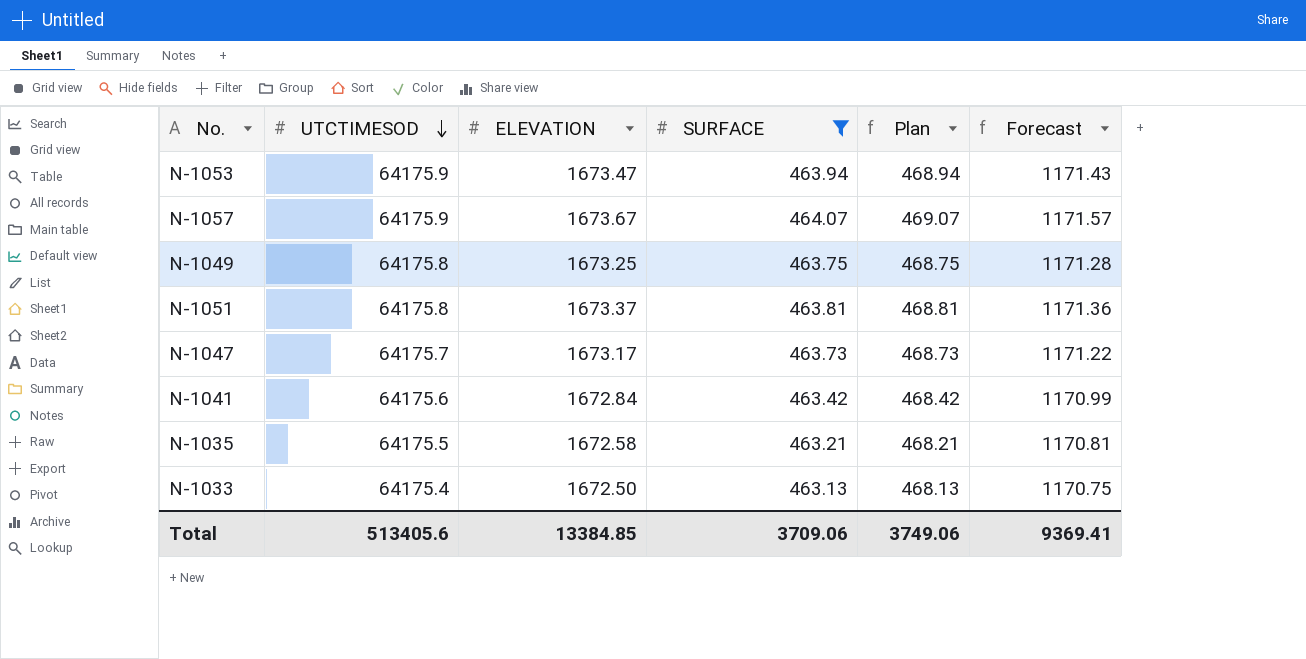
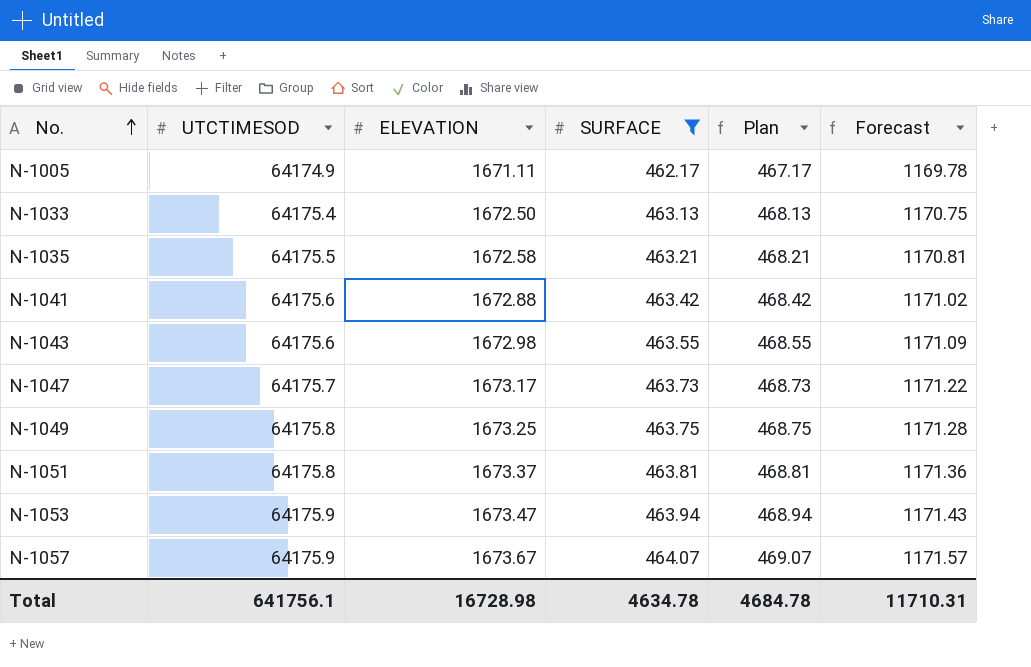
row order: UTCTIMESOD descending -> No. ascending
row N-1005: none -> 64174.9 | 1671.11 | 462.17 | 467.17 | 1169.78
N-1041 | ELEVATION: 1672.84 -> 1672.88
N-1041 | Forecast: 1170.99 -> 1171.02
row N-1043: none -> 64175.6 | 1672.98 | 463.55 | 468.55 | 1171.09
Total | UTCTIMESOD: 513405.6 -> 641756.1
Total | ELEVATION: 13384.85 -> 16728.98
Total | SURFACE: 3709.06 -> 4634.78
Total | Plan: 3749.06 -> 4684.78
Total | Forecast: 9369.41 -> 11710.31

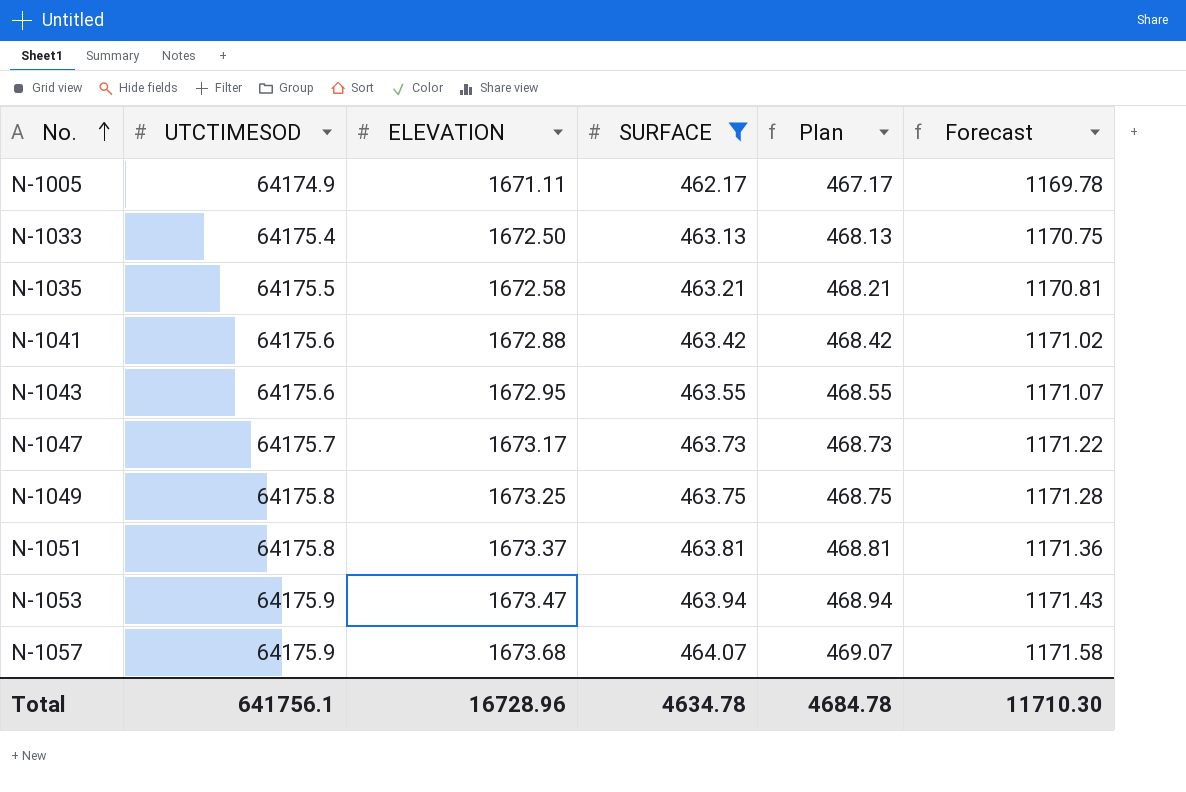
N-1043 | ELEVATION: 1672.98 -> 1672.95
N-1043 | Forecast: 1171.09 -> 1171.07
N-1057 | ELEVATION: 1673.67 -> 1673.68
N-1057 | Forecast: 1171.57 -> 1171.58
Total | ELEVATION: 16728.98 -> 16728.96
Total | Forecast: 11710.31 -> 11710.30

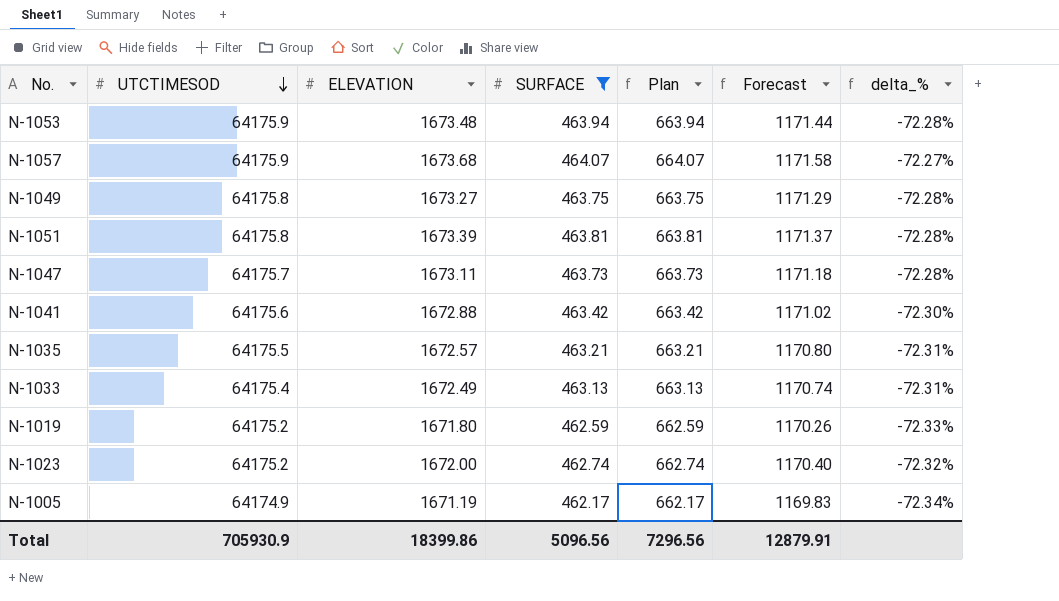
row order: No. ascending -> UTCTIMESOD descending
column Plan | formula: [SURFACE] + 5 -> [SURFACE] + 200
column delta_% | formula: none -> ([SURFACE] - [ELEVATION]) / [ELEVATION]
row N-1043: 64175.6 | 1672.95 | 463.55 | 468.55 | 1171.07 -> none
N-1053 | ELEVATION: 1673.47 -> 1673.48
N-1053 | Forecast: 1171.43 -> 1171.44
N-1049 | ELEVATION: 1673.25 -> 1673.27
N-1049 | Forecast: 1171.28 -> 1171.29
N-1051 | ELEVATION: 1673.37 -> 1673.39
N-1051 | Forecast: 1171.36 -> 1171.37
N-1047 | ELEVATION: 1673.17 -> 1673.11
N-1047 | Forecast: 1171.22 -> 1171.18
N-1035 | ELEVATION: 1672.58 -> 1672.57
N-1035 | Forecast: 1170.81 -> 1170.80
N-1033 | ELEVATION: 1672.50 -> 1672.49
N-1033 | Forecast: 1170.75 -> 1170.74
row N-1019: none -> 64175.2 | 1671.80 | 462.59 | 662.59 | 1170.26 | -72.33%
row N-1023: none -> 64175.2 | 1672.00 | 462.74 | 662.74 | 1170.40 | -72.32%
N-1005 | ELEVATION: 1671.11 -> 1671.19
N-1005 | Forecast: 1169.78 -> 1169.83
Total | UTCTIMESOD: 641756.1 -> 705930.9
Total | ELEVATION: 16728.96 -> 18399.86
Total | SURFACE: 4634.78 -> 5096.56
Total | Plan: 4684.78 -> 7296.56
Total | Forecast: 11710.30 -> 12879.91

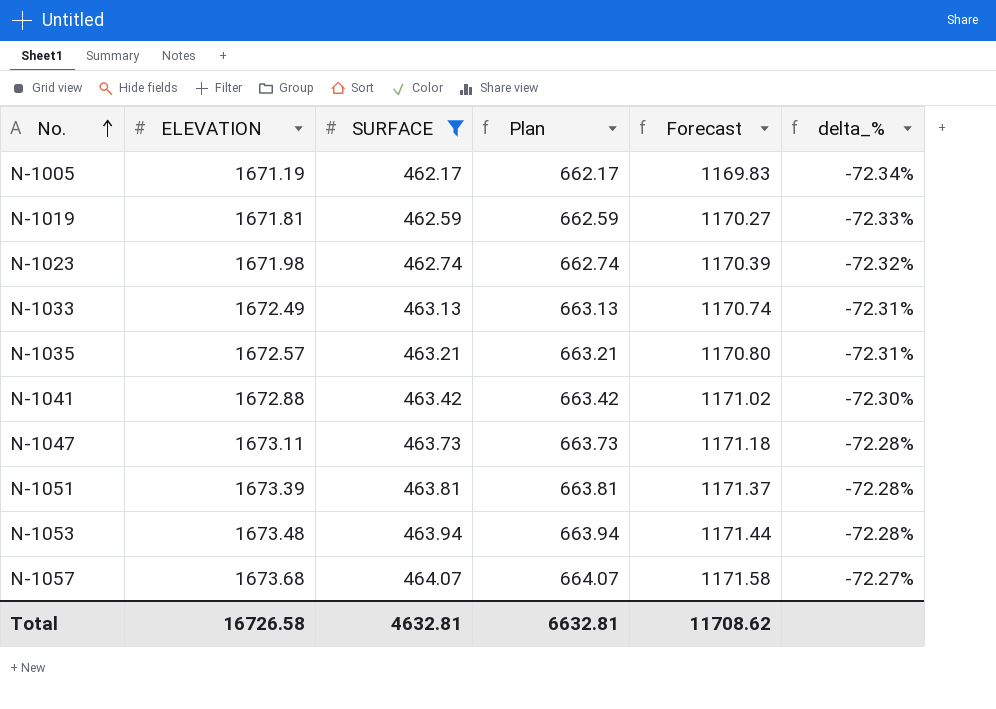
row order: UTCTIMESOD descending -> No. ascending
column UTCTIMESOD | position: 2 -> none
row N-1049: 64175.8 | 1673.27 | 463.75 | 663.75 | 1171.29 | -72.28% -> none
N-1019 | ELEVATION: 1671.80 -> 1671.81
N-1019 | Forecast: 1170.26 -> 1170.27
N-1023 | ELEVATION: 1672.00 -> 1671.98
N-1023 | Forecast: 1170.40 -> 1170.39
Total | ELEVATION: 18399.86 -> 16726.58
Total | SURFACE: 5096.56 -> 4632.81
Total | Plan: 7296.56 -> 6632.81
Total | Forecast: 12879.91 -> 11708.62

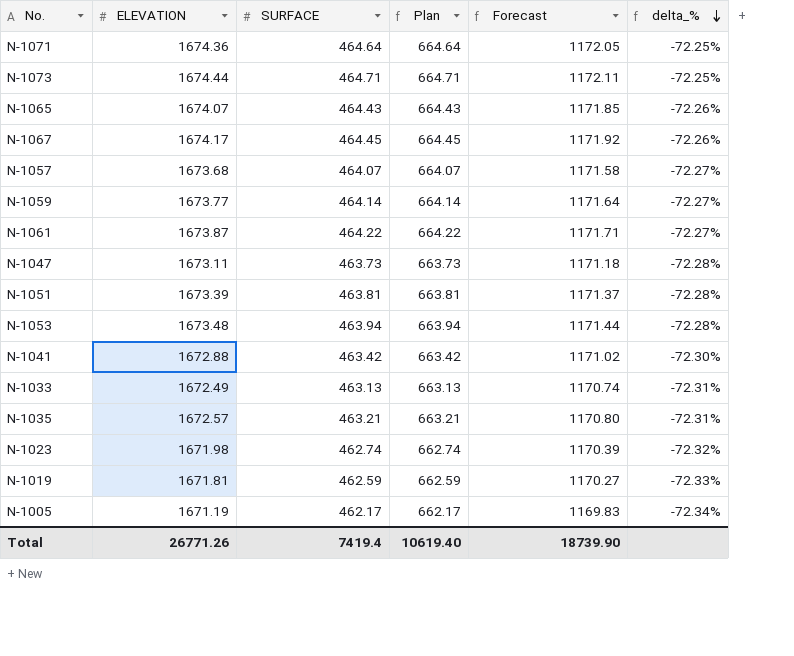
filter: SURFACE <= 464.07 -> none
row order: No. ascending -> delta_% descending
Total | ELEVATION: 16726.58 -> 26771.26
Total | SURFACE: 4632.81 -> 7419.4
Total | Plan: 6632.81 -> 10619.40
Total | Forecast: 11708.62 -> 18739.90

